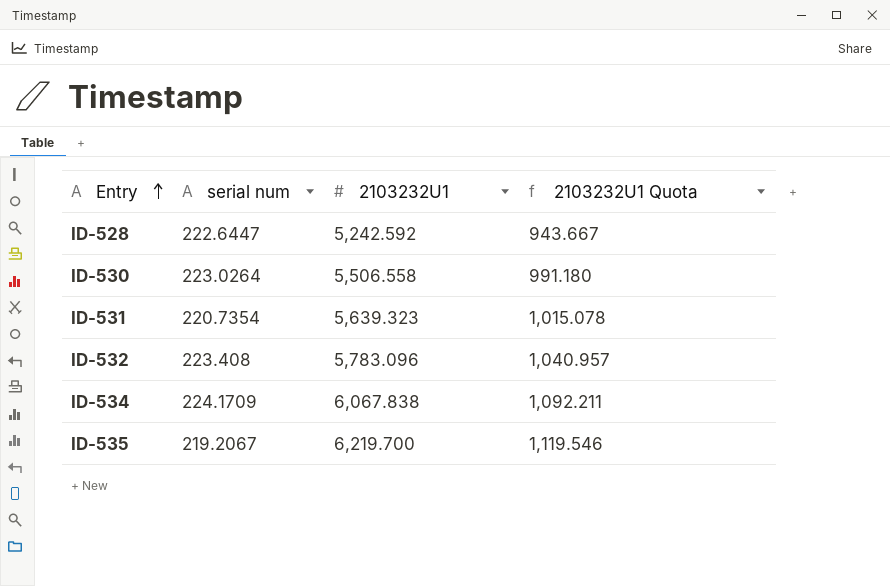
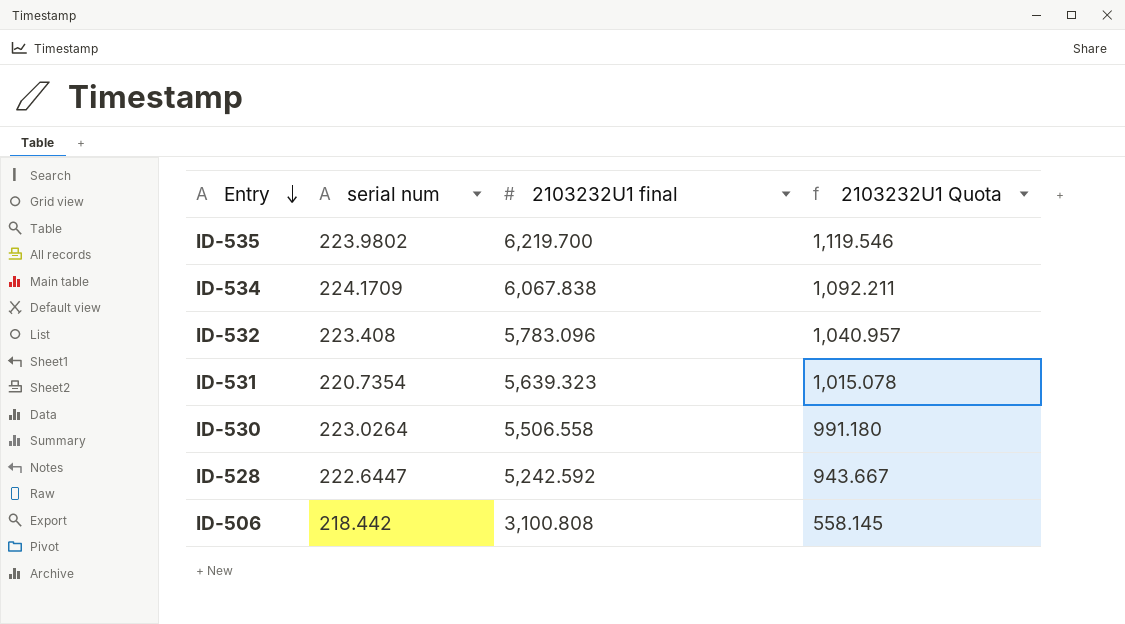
row order: Entry ascending -> Entry descending
column name: 2103232U1 -> 2103232U1 final
ID-535 | serial num: 219.2067 -> 223.9802
row ID-506: none -> 218.442 | 3,100.808 | 558.145

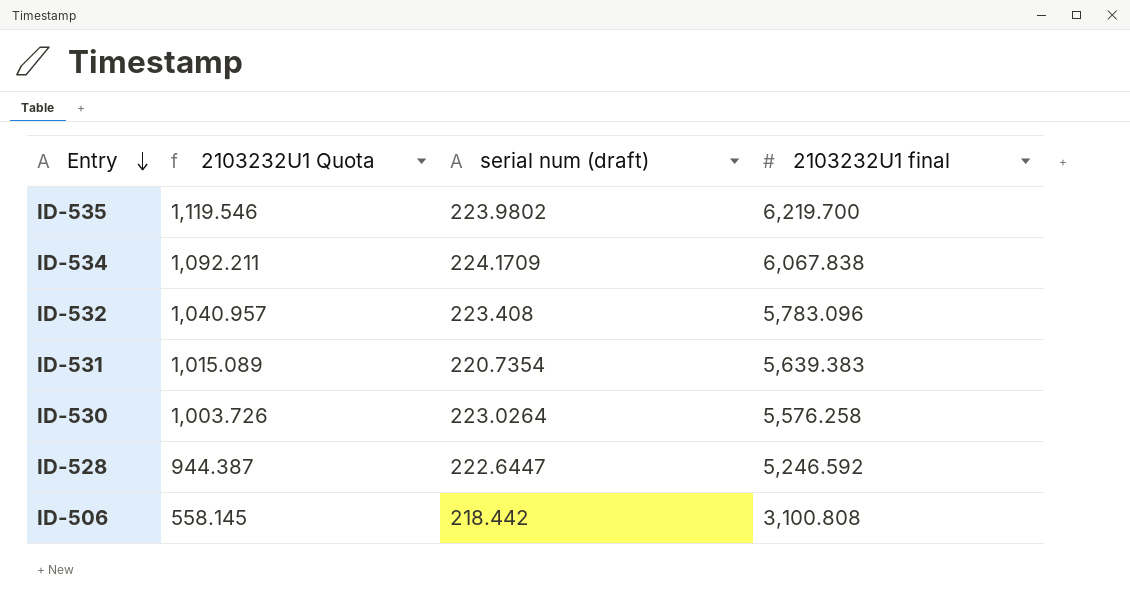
column 2103232U1 Quota | position: 4 -> 2
column name: serial num -> serial num (draft)
ID-531 | 2103232U1 Quota: 1,015.078 -> 1,015.089
ID-531 | 2103232U1 final: 5,639.323 -> 5,639.383
ID-530 | 2103232U1 Quota: 991.180 -> 1,003.726
ID-530 | 2103232U1 final: 5,506.558 -> 5,576.258
ID-528 | 2103232U1 Quota: 943.667 -> 944.387
ID-528 | 2103232U1 final: 5,242.592 -> 5,246.592

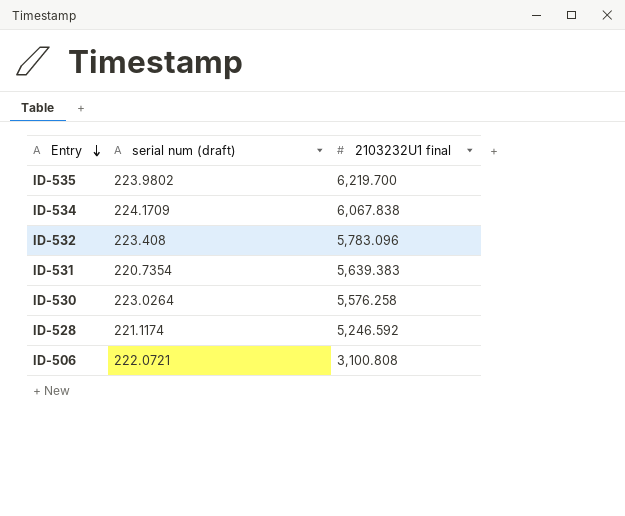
column 2103232U1 Quota | formula: [2103232U1 final] * 0.18 -> none
ID-528 | serial num (draft): 222.6447 -> 221.1174
ID-506 | serial num (draft): 218.442 -> 222.0721

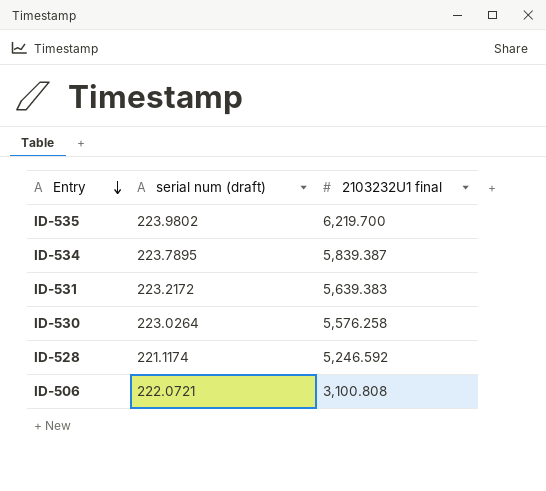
row ID-532: 223.408 | 5,783.096 -> none
ID-534 | serial num (draft): 224.1709 -> 223.7895
ID-534 | 2103232U1 final: 6,067.838 -> 5,839.387
ID-531 | serial num (draft): 220.7354 -> 223.2172

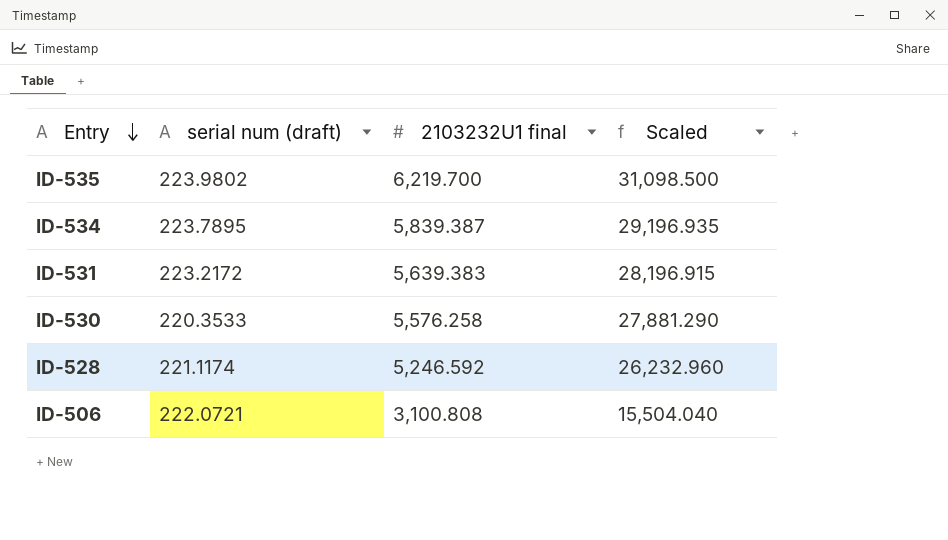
column Scaled | formula: none -> [2103232U1 final] * 5
ID-530 | serial num (draft): 223.0264 -> 220.3533

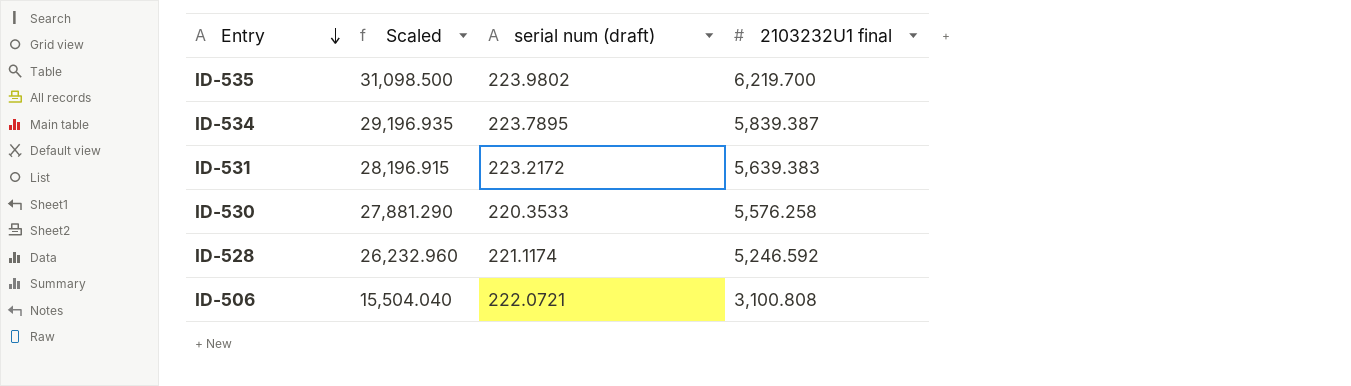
column Scaled | position: 4 -> 2

